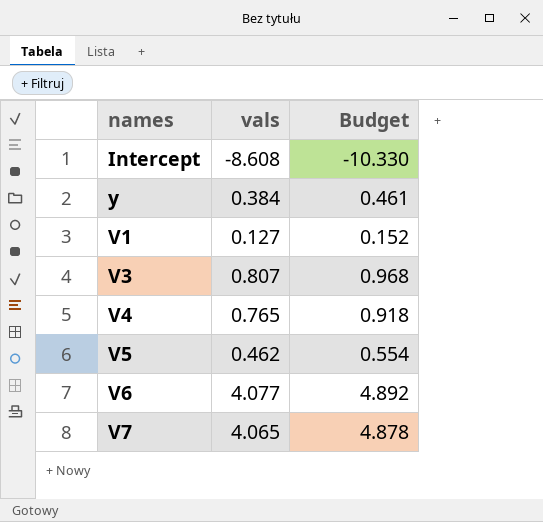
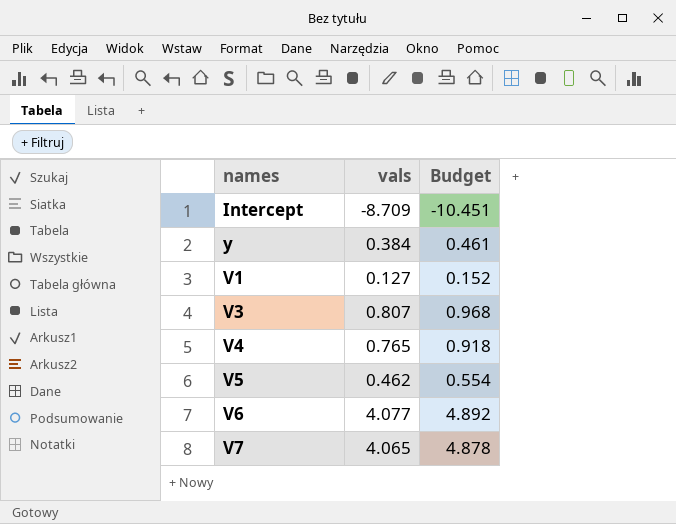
Intercept | vals: -8.608 -> -8.709
Intercept | Budget: -10.330 -> -10.451

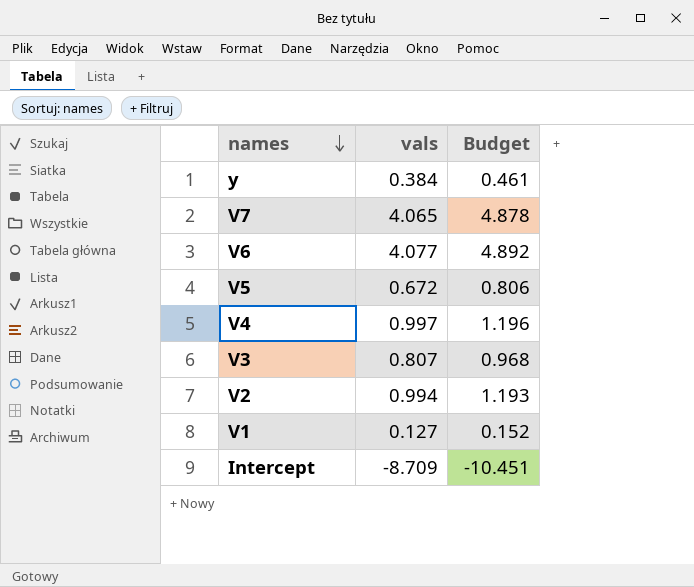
row order: none -> names descending
V5 | vals: 0.462 -> 0.672
V5 | Budget: 0.554 -> 0.806
V4 | vals: 0.765 -> 0.997
V4 | Budget: 0.918 -> 1.196
row V2: none -> 0.994 | 1.193

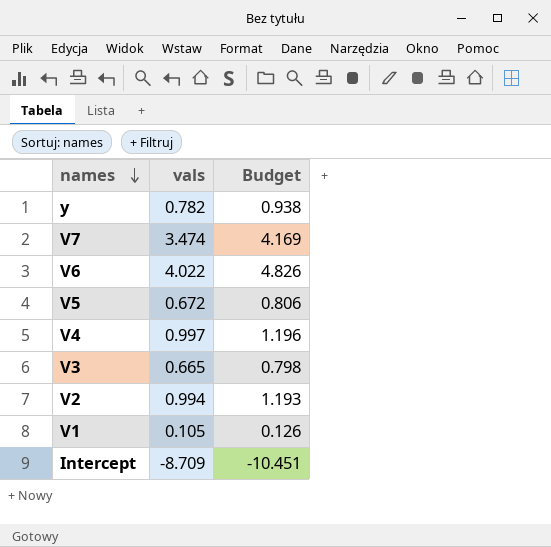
y | vals: 0.384 -> 0.782
y | Budget: 0.461 -> 0.938
V7 | vals: 4.065 -> 3.474
V7 | Budget: 4.878 -> 4.169
V6 | vals: 4.077 -> 4.022
V6 | Budget: 4.892 -> 4.826
V3 | vals: 0.807 -> 0.665
V3 | Budget: 0.968 -> 0.798
V1 | vals: 0.127 -> 0.105
V1 | Budget: 0.152 -> 0.126

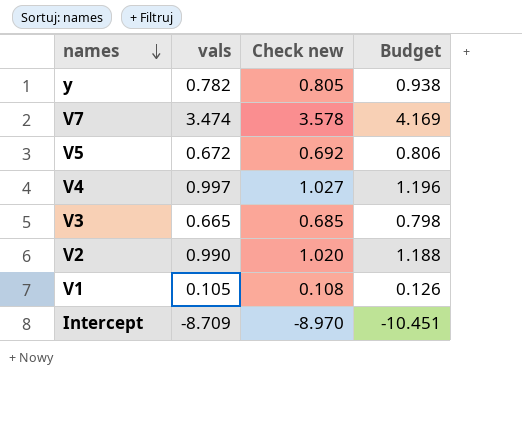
column Check new | formula: none -> [vals] * 1.03
row V6: 4.022 | 4.826 -> none
V2 | vals: 0.994 -> 0.990
V2 | Budget: 1.193 -> 1.188

